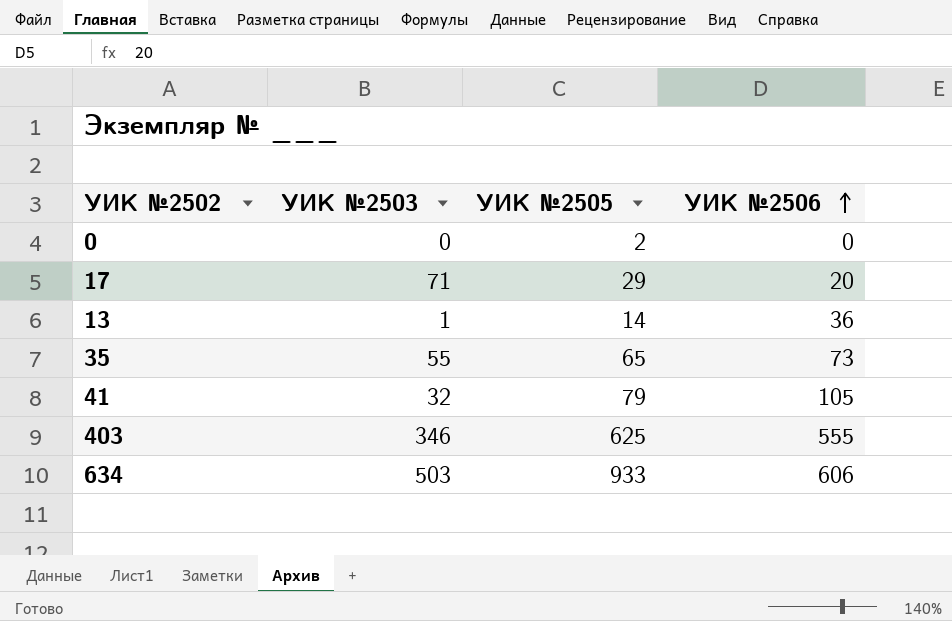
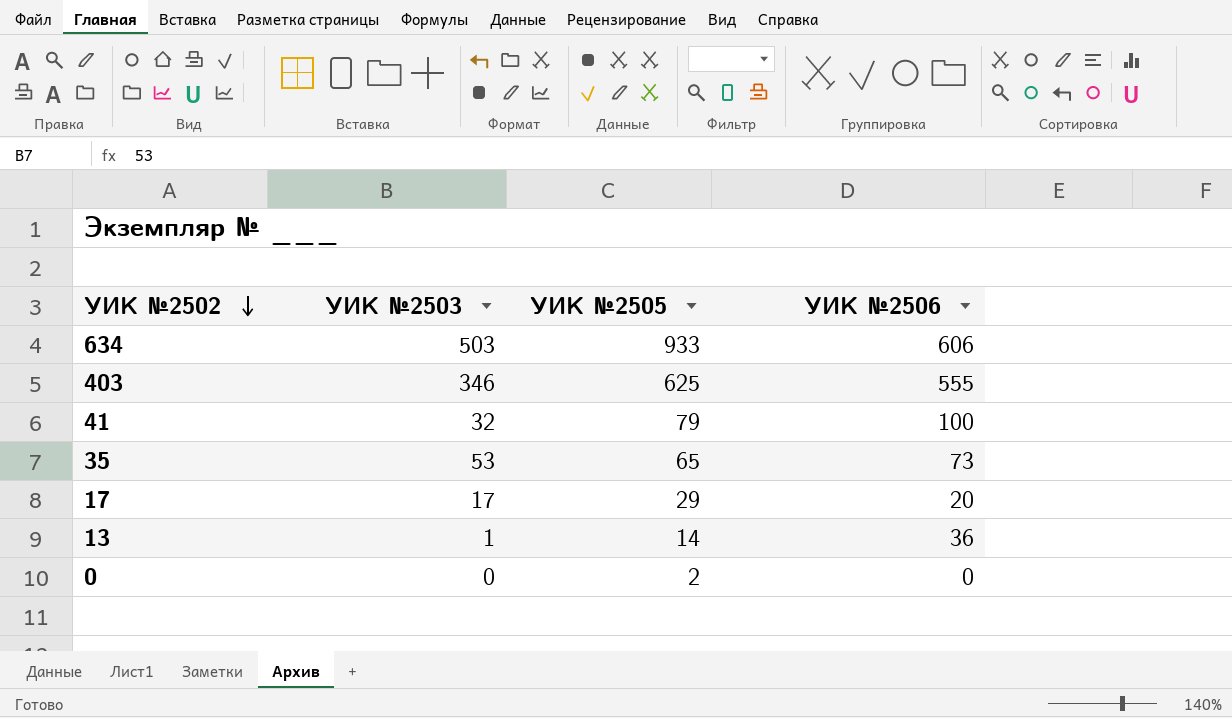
row order: УИК №2506 ascending -> УИК №2502 descending
41 | УИК №2506: 105 -> 100
35 | УИК №2503: 55 -> 53
17 | УИК №2503: 71 -> 17

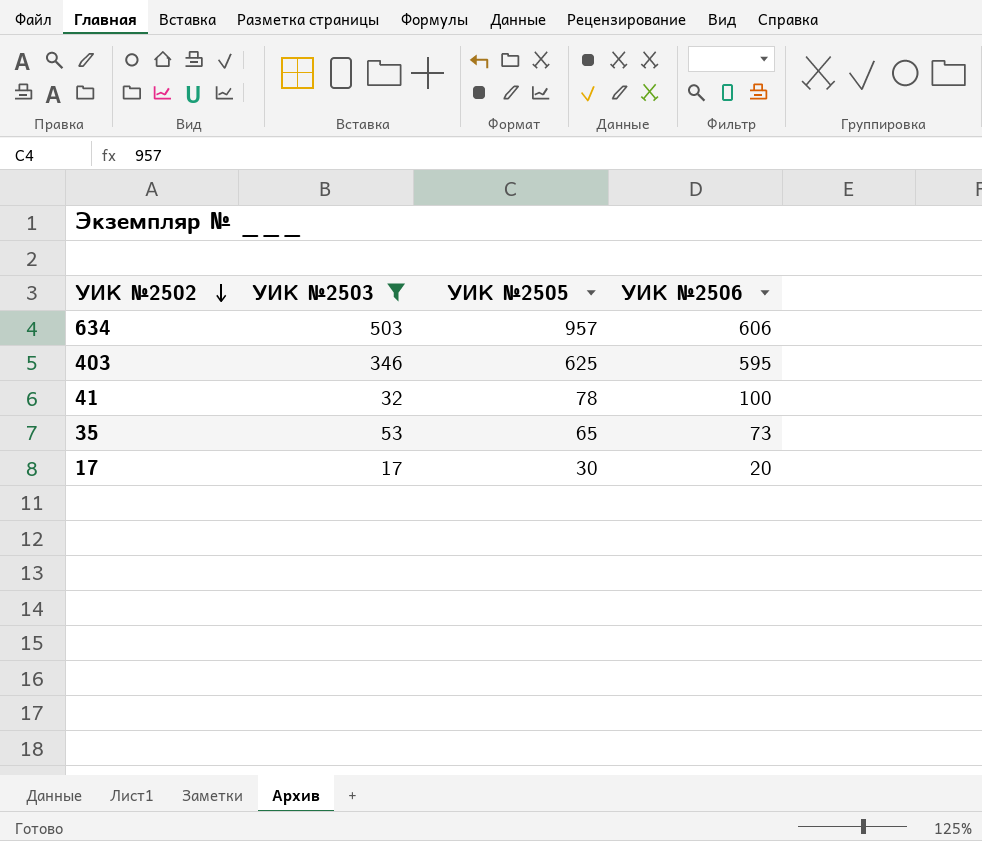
filter: none -> УИК №2503 >= 17
634 | УИК №2505: 933 -> 957
403 | УИК №2506: 555 -> 595
41 | УИК №2505: 79 -> 78
17 | УИК №2505: 29 -> 30

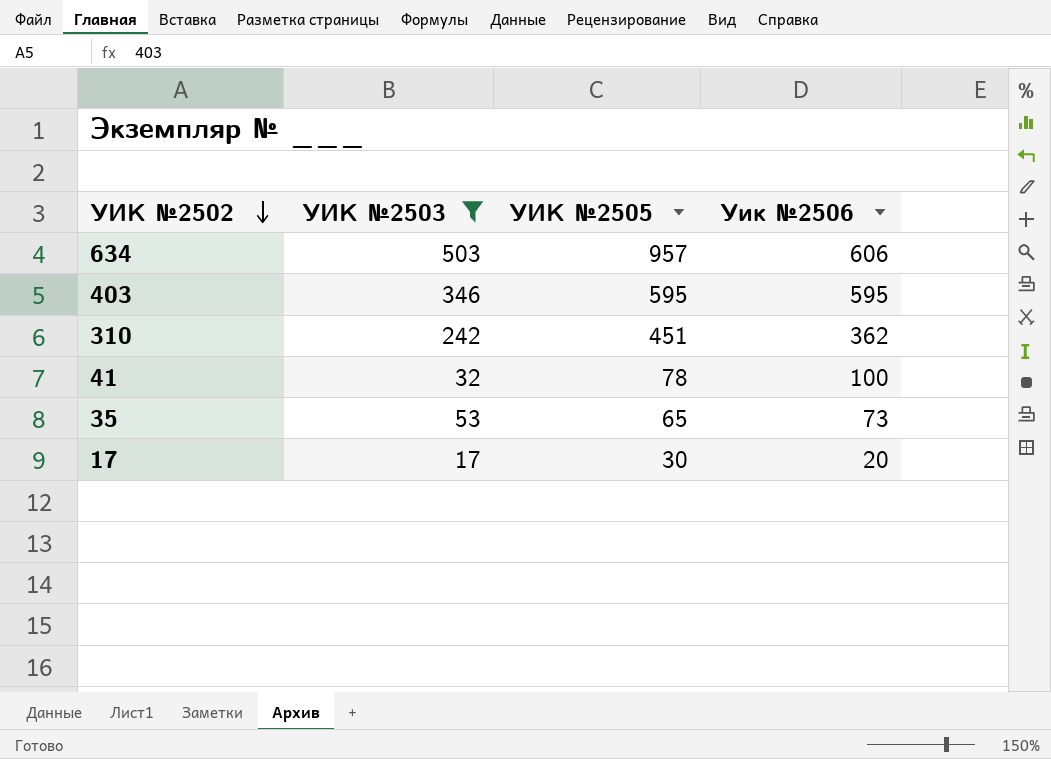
column name: УИК №2506 -> Уик №2506
403 | УИК №2505: 625 -> 595
row 310: none -> 242 | 451 | 362

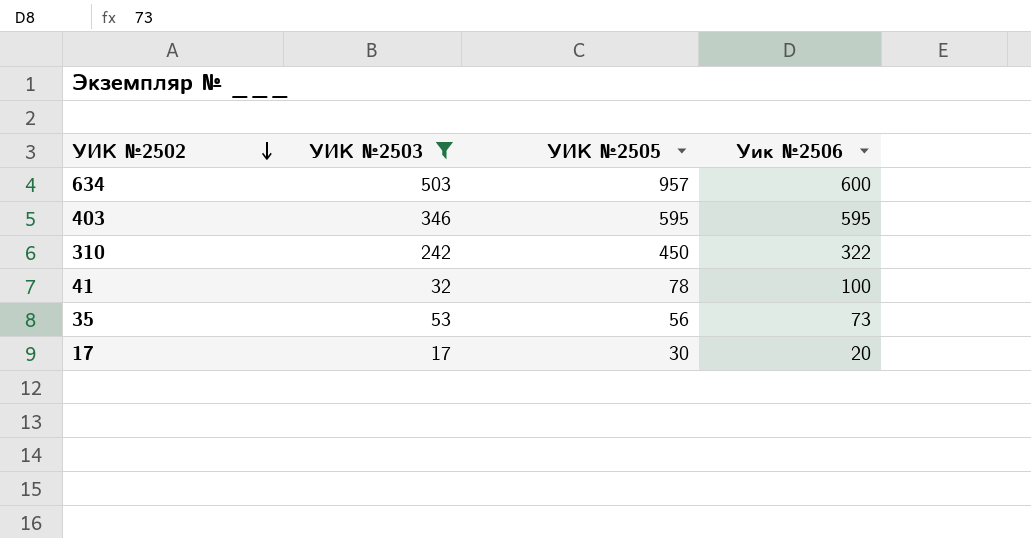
634 | Уик №2506: 606 -> 600
310 | УИК №2505: 451 -> 450
310 | Уик №2506: 362 -> 322
35 | УИК №2505: 65 -> 56

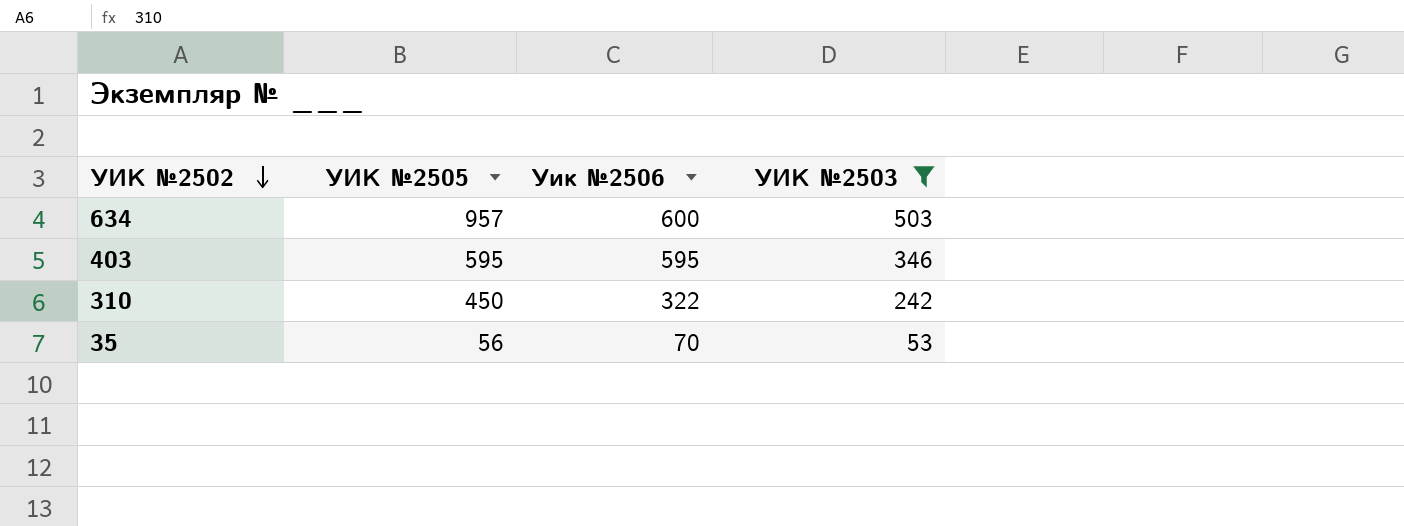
column УИК №2503 | position: 2 -> 4
row 41: 32 | 78 | 100 -> none
row 17: 17 | 30 | 20 -> none
35 | Уик №2506: 73 -> 70

